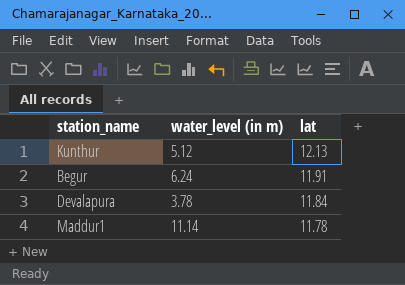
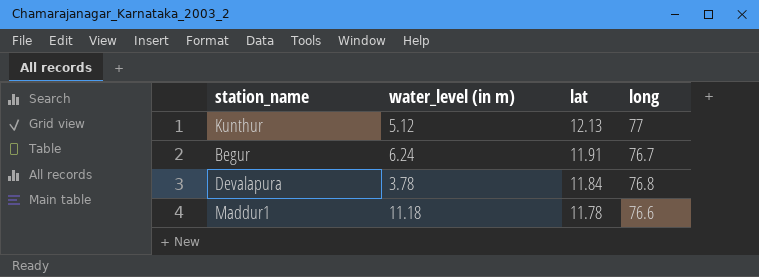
column long | position: none -> 4
Maddur1 | water_level (in m): 11.14 -> 11.18

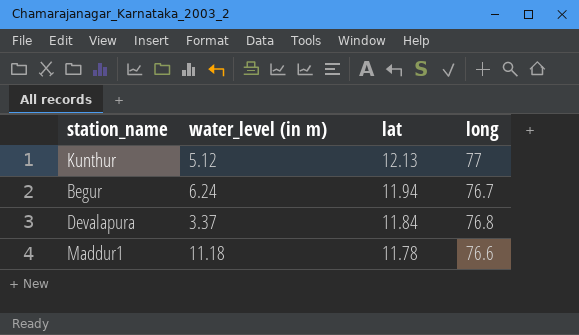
Begur | lat: 11.91 -> 11.94
Devalapura | water_level (in m): 3.78 -> 3.37

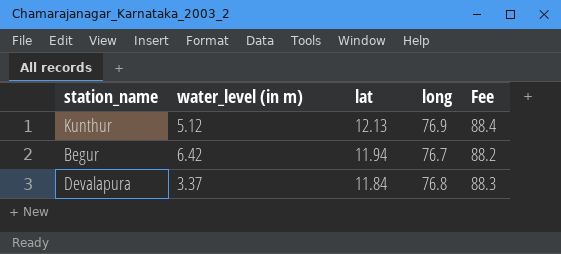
column Fee | formula: none -> [long] * 1.15
row Maddur1: 11.18 | 11.78 | 76.6 -> none
Kunthur | long: 77 -> 76.9
Begur | water_level (in m): 6.24 -> 6.42

